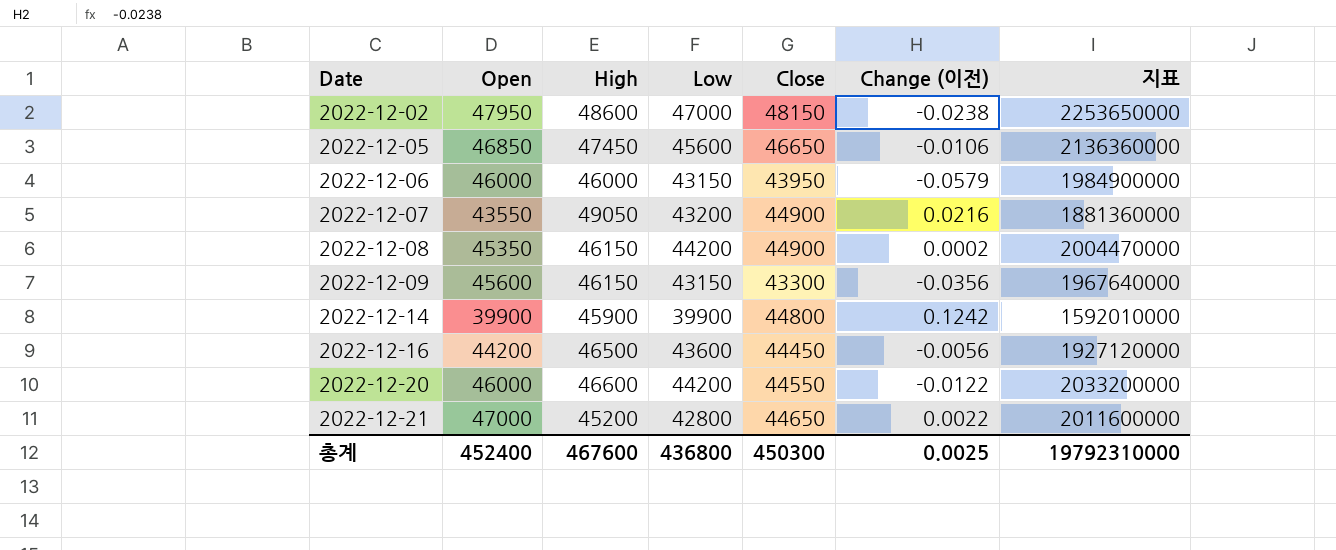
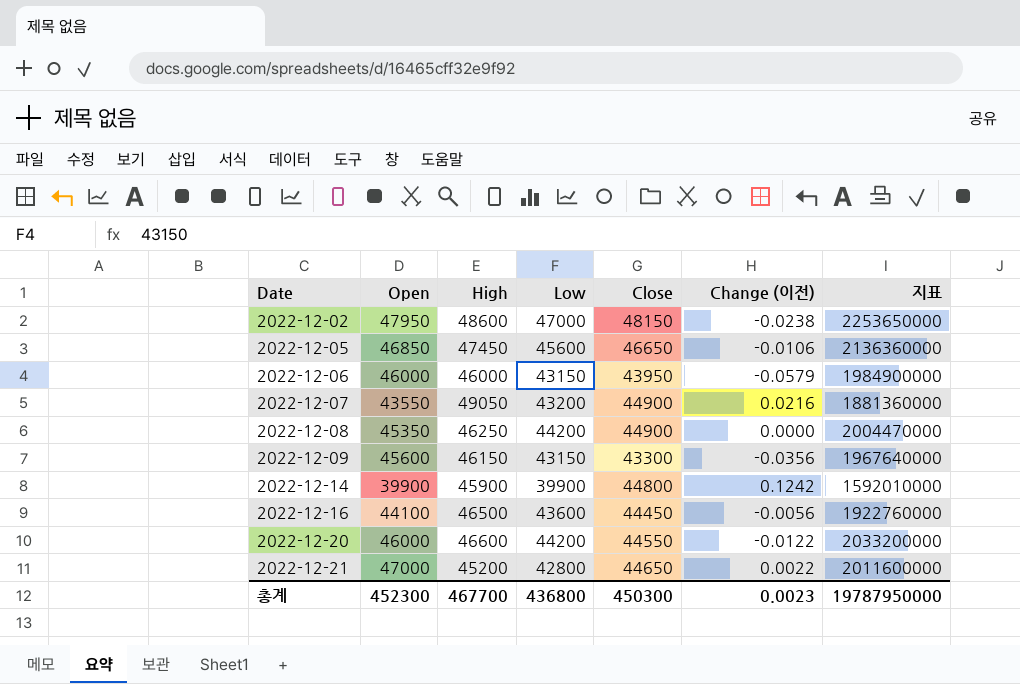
2022-12-08 | High: 46150 -> 46250
2022-12-08 | Change (이전): 0.0002 -> 0.0000
2022-12-16 | Open: 44200 -> 44100
2022-12-16 | 지표: 1927120000 -> 1922760000
총계 | Open: 452400 -> 452300
총계 | High: 467600 -> 467700
총계 | Change (이전): 0.0025 -> 0.0023
총계 | 지표: 19792310000 -> 19787950000

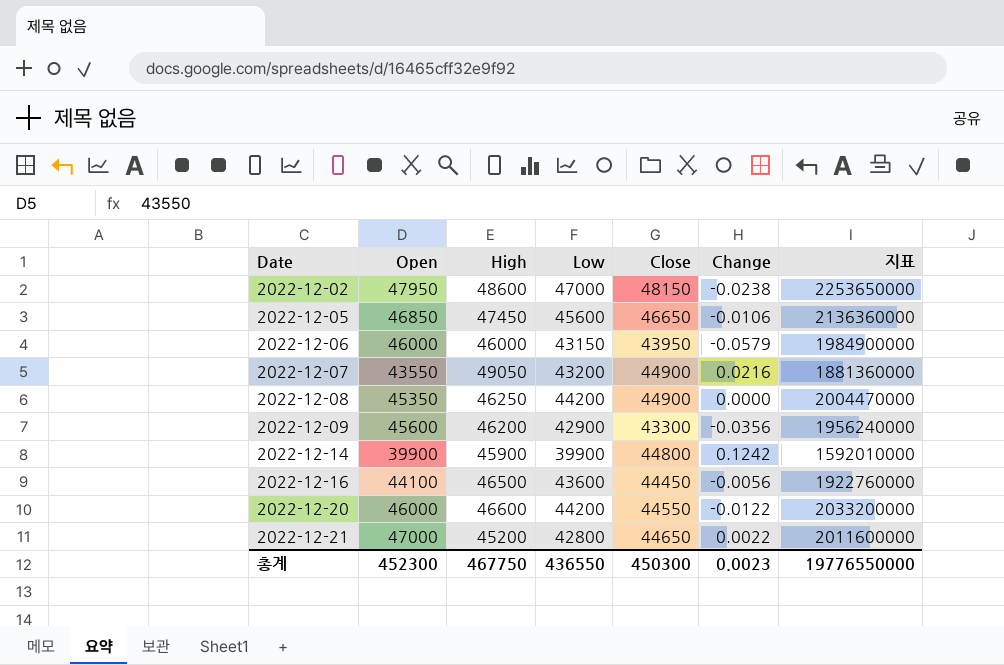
column name: Change (이전) -> Change
2022-12-09 | High: 46150 -> 46200
2022-12-09 | Low: 43150 -> 42900
2022-12-09 | 지표: 1967640000 -> 1956240000
총계 | High: 467700 -> 467750
총계 | Low: 436800 -> 436550
총계 | 지표: 19787950000 -> 19776550000

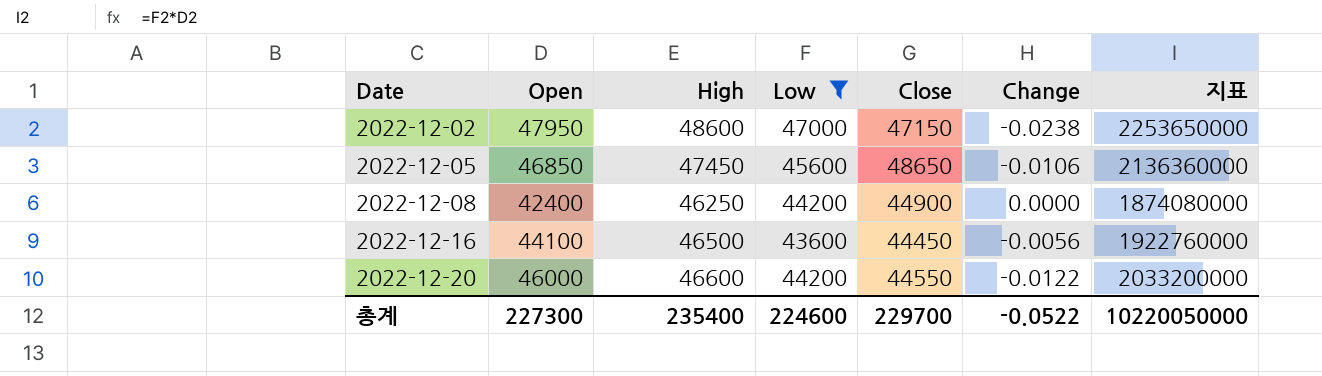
filter: none -> Low >= 43600
2022-12-02 | Close: 48150 -> 47150
2022-12-05 | Close: 46650 -> 48650
2022-12-08 | Open: 45350 -> 42400
2022-12-08 | 지표: 2004470000 -> 1874080000
총계 | Open: 452300 -> 227300
총계 | High: 467750 -> 235400
총계 | Low: 436550 -> 224600
총계 | Close: 450300 -> 229700
총계 | Change: 0.0023 -> -0.0522
총계 | 지표: 19776550000 -> 10220050000

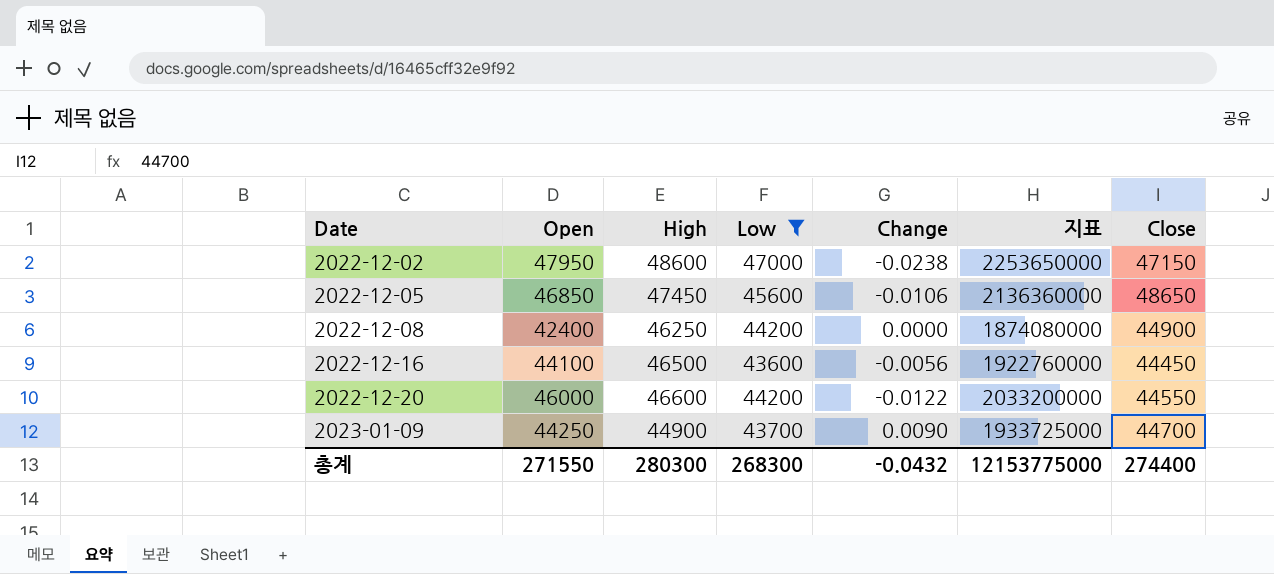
column Close | position: 5 -> 7
row 2023-01-09: none -> 44250 | 44900 | 43700 | 0.0090 | 1933725000 | 44700
총계 | Open: 227300 -> 271550
총계 | High: 235400 -> 280300
총계 | Low: 224600 -> 268300
총계 | Change: -0.0522 -> -0.0432
총계 | 지표: 10220050000 -> 12153775000
총계 | Close: 229700 -> 274400

